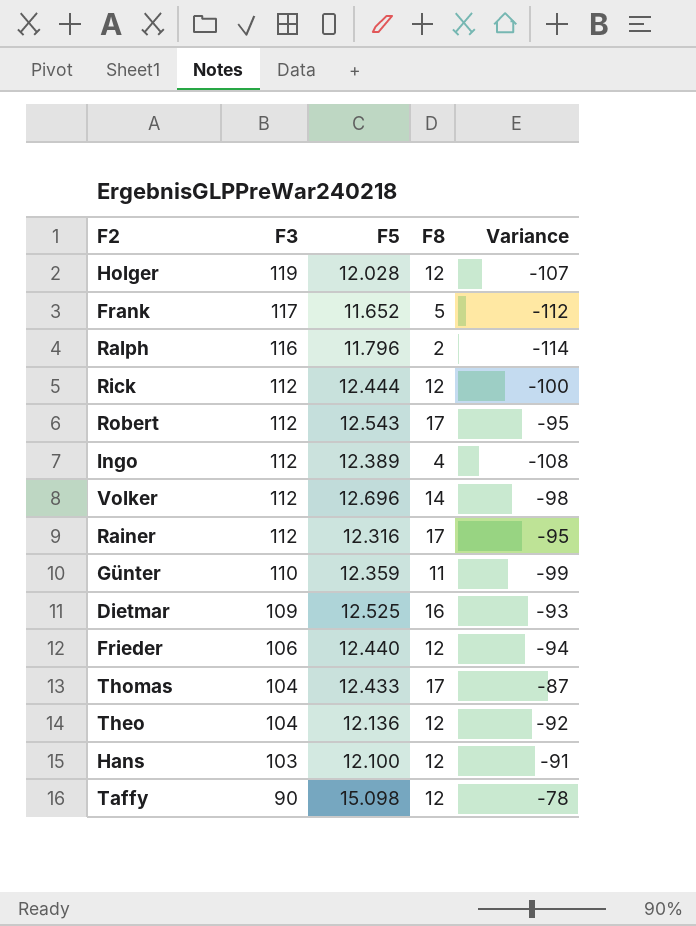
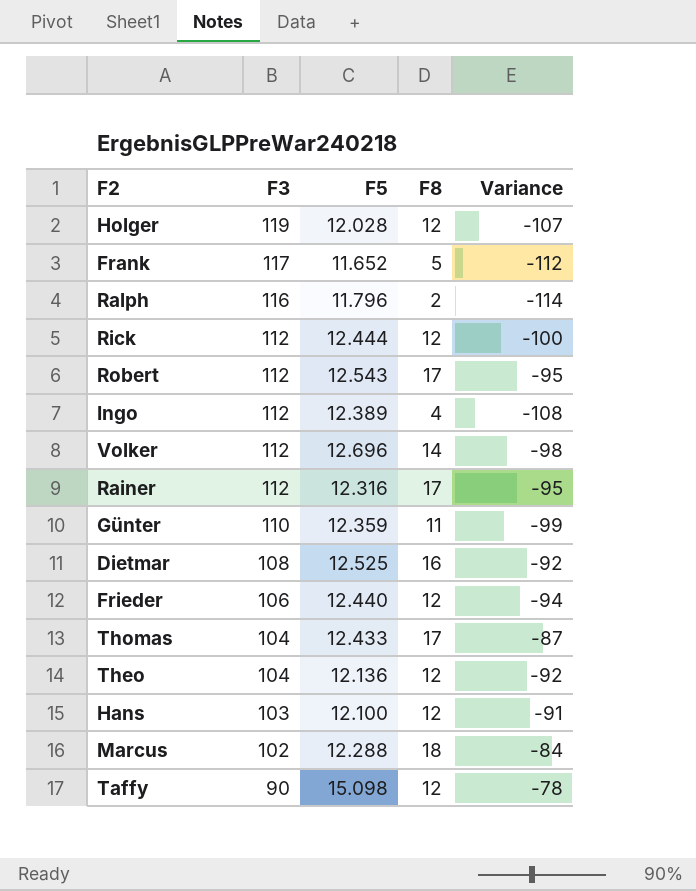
Dietmar | F3: 109 -> 108
Dietmar | Variance: -93 -> -92
row Marcus: none -> 102 | 12.288 | 18 | -84

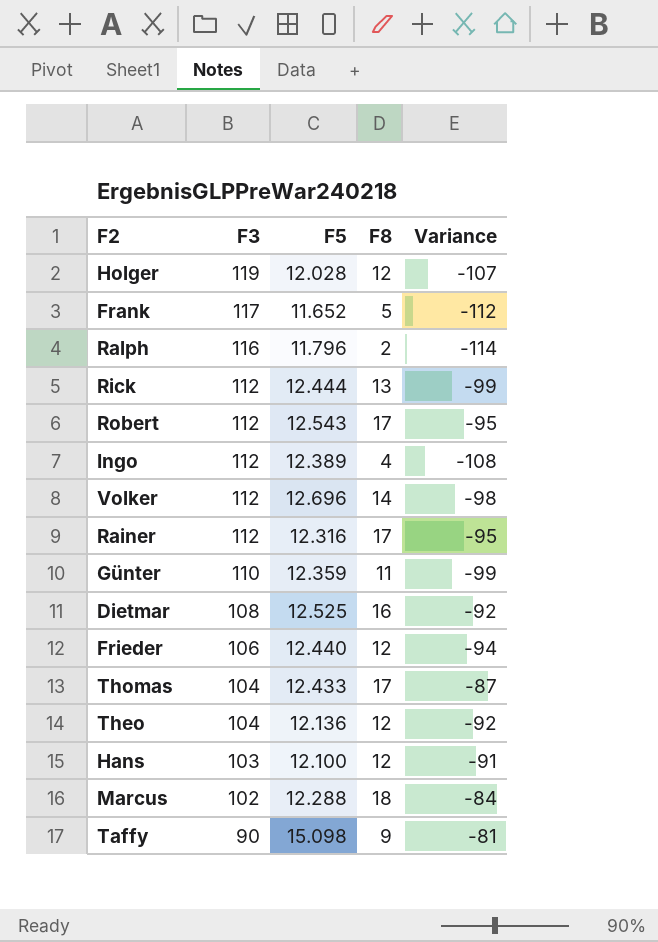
Rick | F8: 12 -> 13
Rick | Variance: -100 -> -99
Taffy | F8: 12 -> 9
Taffy | Variance: -78 -> -81

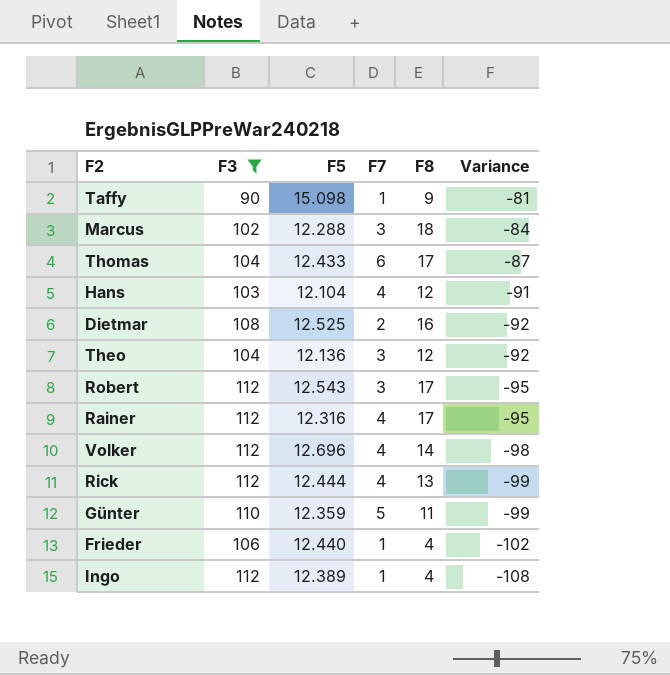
filter: none -> F3 <= 112
row order: F3 descending -> Variance descending
column F7 | position: none -> 4
Hans | F5: 12.100 -> 12.104
Frieder | F8: 12 -> 4
Frieder | Variance: -94 -> -102

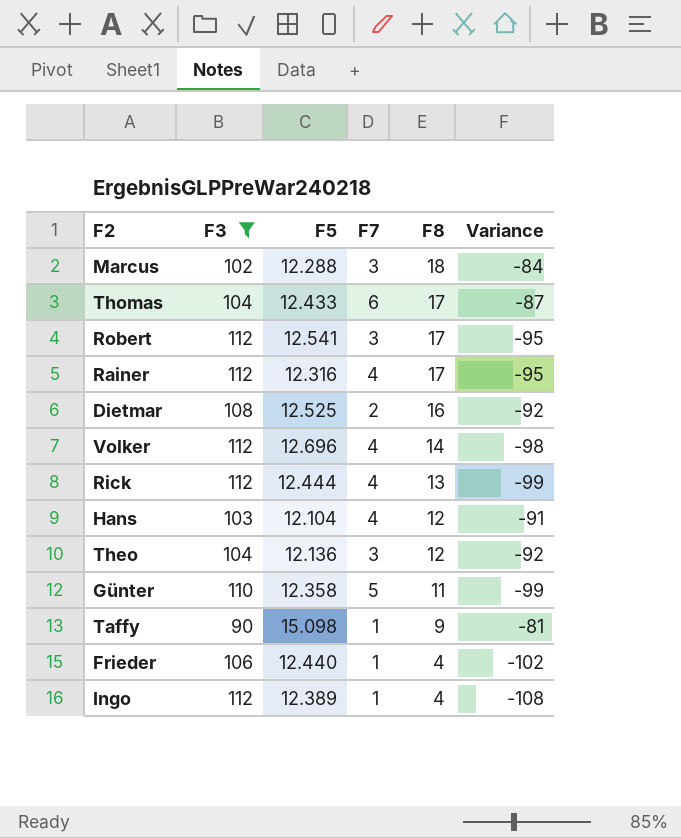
row order: Variance descending -> F8 descending
Robert | F5: 12.543 -> 12.541
Günter | F5: 12.359 -> 12.358

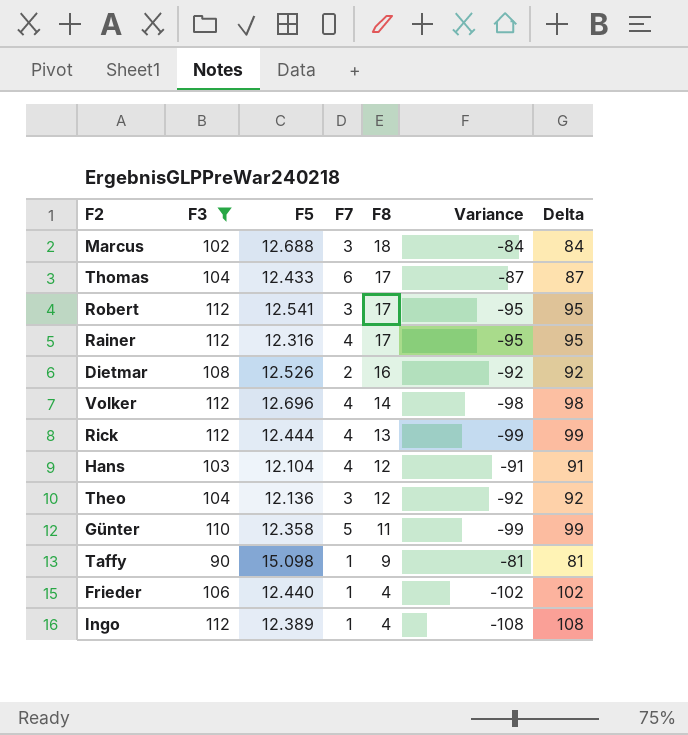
column Delta | formula: none -> [F3] - [F8]
Marcus | F5: 12.288 -> 12.688
Dietmar | F5: 12.525 -> 12.526

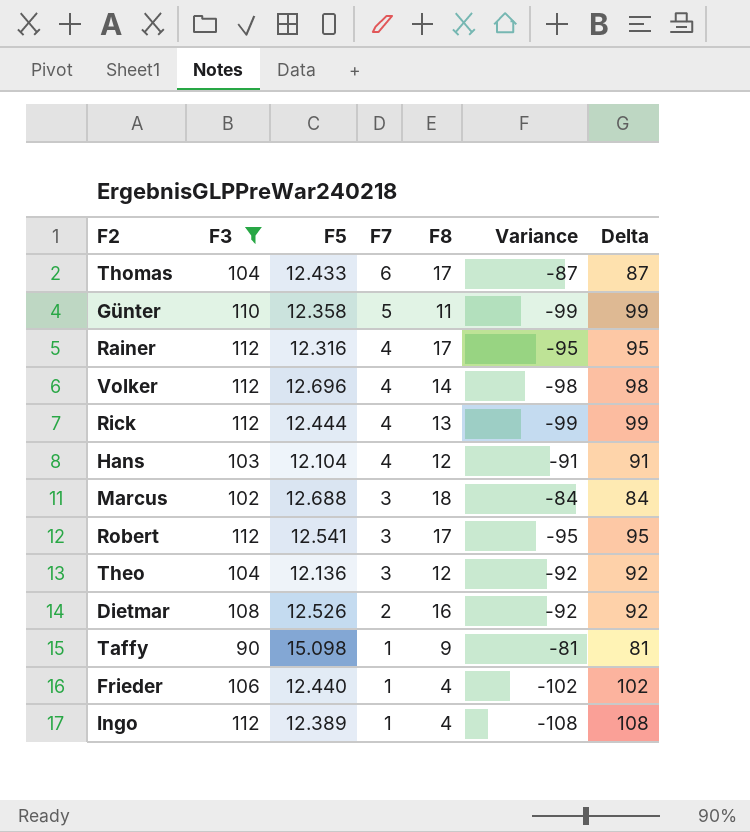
row order: F8 descending -> F7 descending

